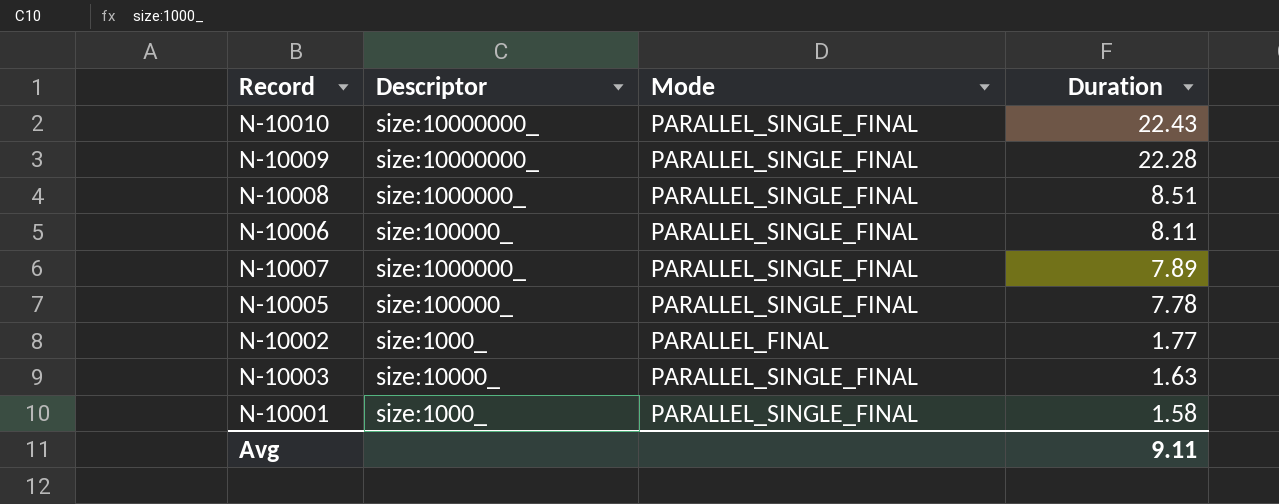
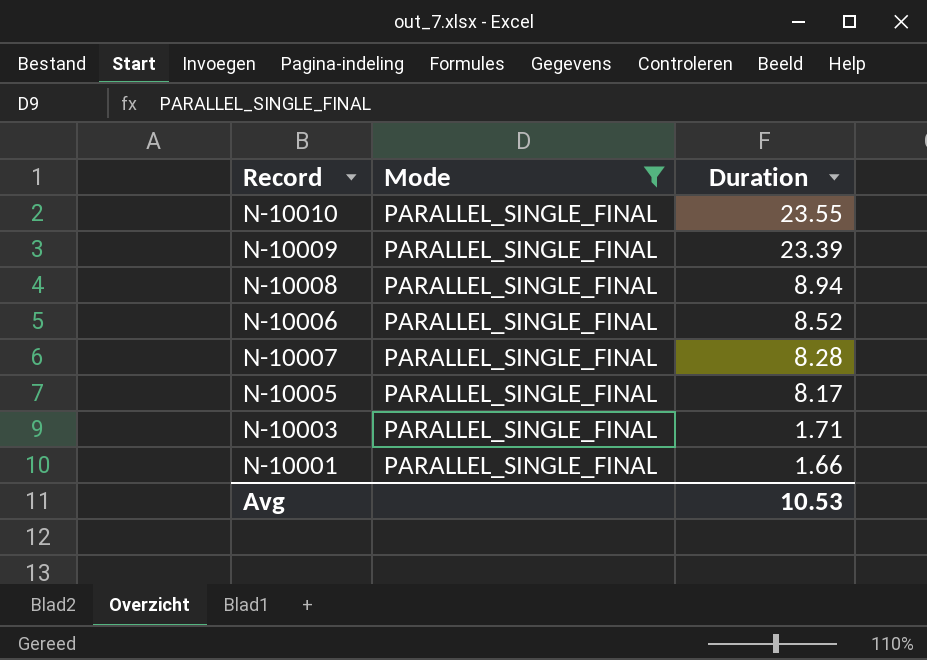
filter: none -> Mode = PARALLEL_SINGLE_FINAL
column Descriptor | position: 2 -> none
N-10010 | Duration: 22.43 -> 23.55
N-10009 | Duration: 22.28 -> 23.39
N-10008 | Duration: 8.51 -> 8.94
N-10006 | Duration: 8.11 -> 8.52
N-10007 | Duration: 7.89 -> 8.28
N-10005 | Duration: 7.78 -> 8.17
N-10003 | Duration: 1.63 -> 1.71
N-10001 | Duration: 1.58 -> 1.66
Avg | Duration: 9.11 -> 10.53

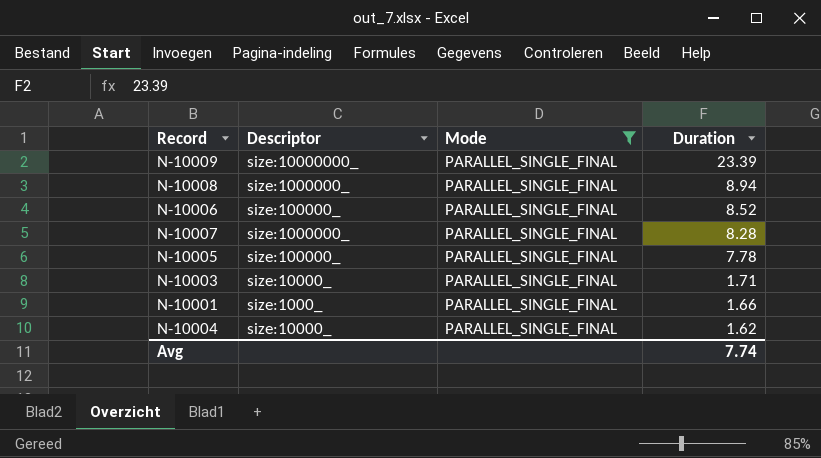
column Descriptor | position: none -> 2
row N-10010: PARALLEL_SINGLE_FINAL | 23.55 -> none
N-10005 | Duration: 8.17 -> 7.78
row N-10004: none -> size:10000_ | PARALLEL_SINGLE_FINAL | 1.62
Avg | Duration: 10.53 -> 7.74

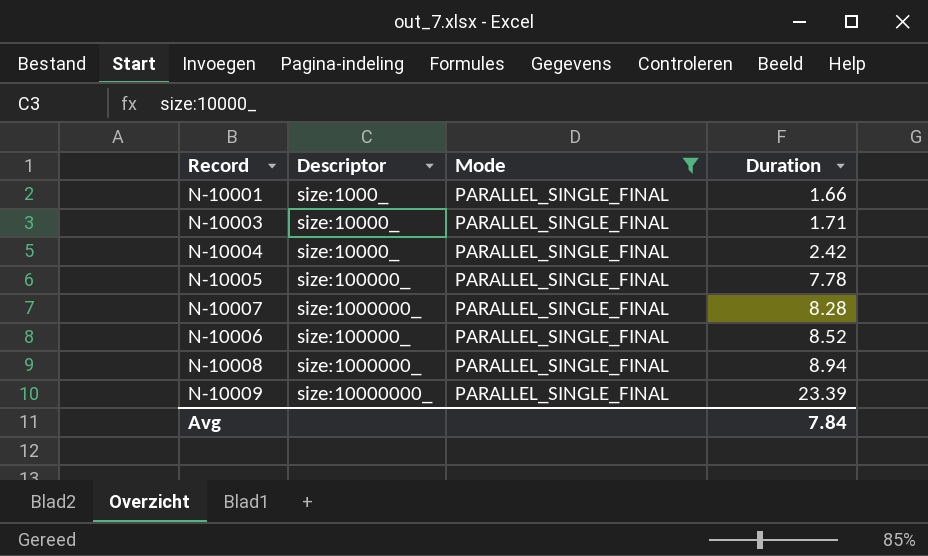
row order: Duration descending -> Duration ascending
N-10004 | Duration: 1.62 -> 2.42
Avg | Duration: 7.74 -> 7.84

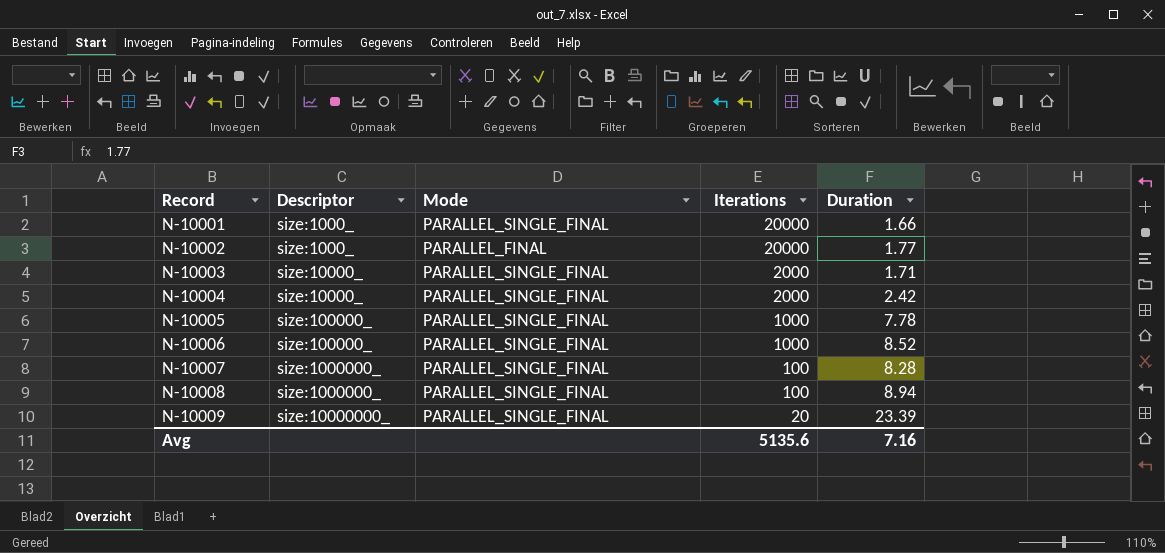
filter: Mode = PARALLEL_SINGLE_FINAL -> none
row order: Duration ascending -> Record ascending
column Iterations | position: none -> 4
Avg | Duration: 7.84 -> 7.16

